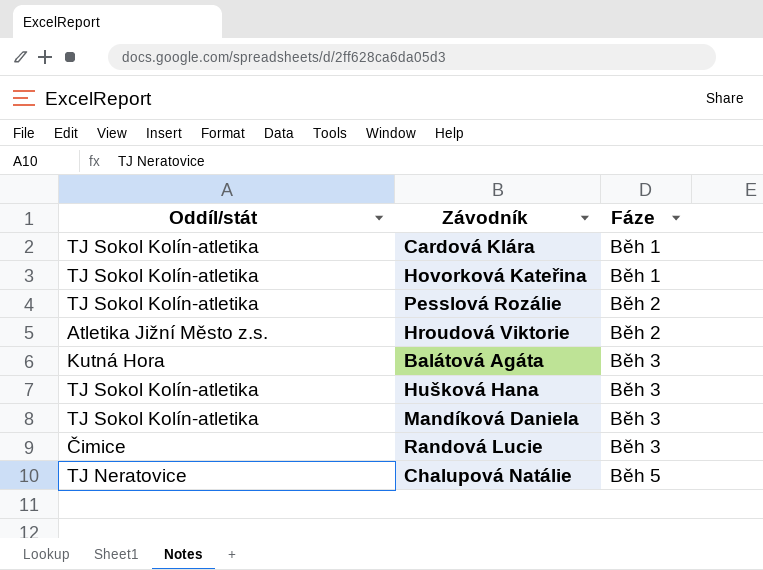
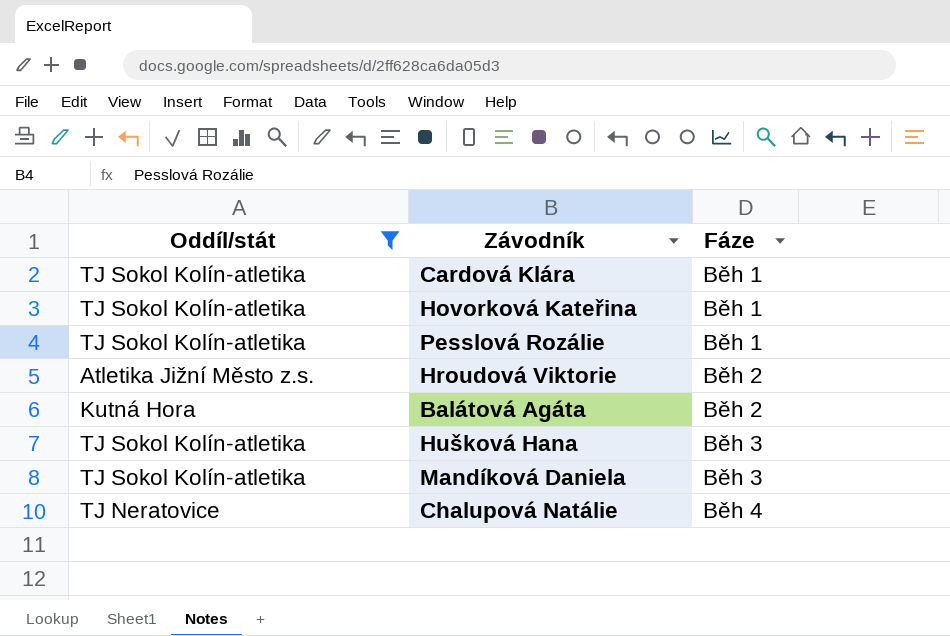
filter: none -> Oddíl/stát != Čimice
Pesslová Rozálie | Fáze: Běh 2 -> Běh 1
Balátová Agáta | Fáze: Běh 3 -> Běh 2
Chalupová Natálie | Fáze: Běh 5 -> Běh 4

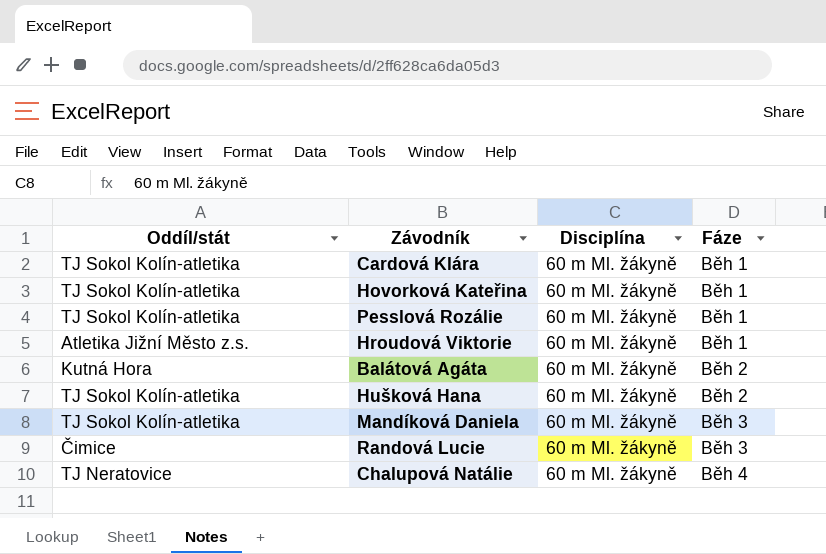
filter: Oddíl/stát != Čimice -> none
column Disciplína | position: none -> 3
Hroudová Viktorie | Fáze: Běh 2 -> Běh 1
Hušková Hana | Fáze: Běh 3 -> Běh 2

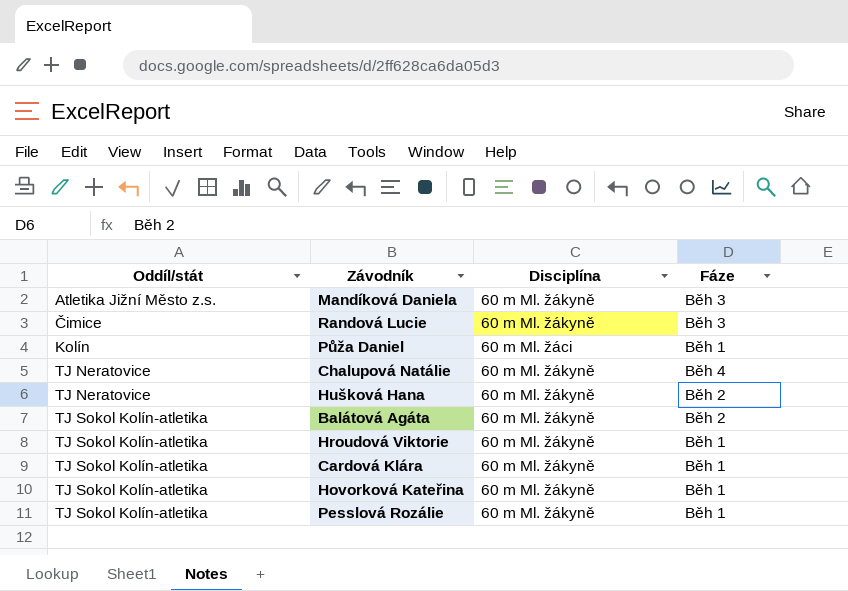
row order: Fáze ascending -> Oddíl/stát ascending
Mandíková Daniela | Oddíl/stát: TJ Sokol Kolín-atletika -> Atletika Jižní Město z.s.
row Půža Daniel: none -> Kolín | 60 m Ml. žáci | Běh 1
Hušková Hana | Oddíl/stát: TJ Sokol Kolín-atletika -> TJ Neratovice
Balátová Agáta | Oddíl/stát: Kutná Hora -> TJ Sokol Kolín-atletika
Hroudová Viktorie | Oddíl/stát: Atletika Jižní Město z.s. -> TJ Sokol Kolín-atletika

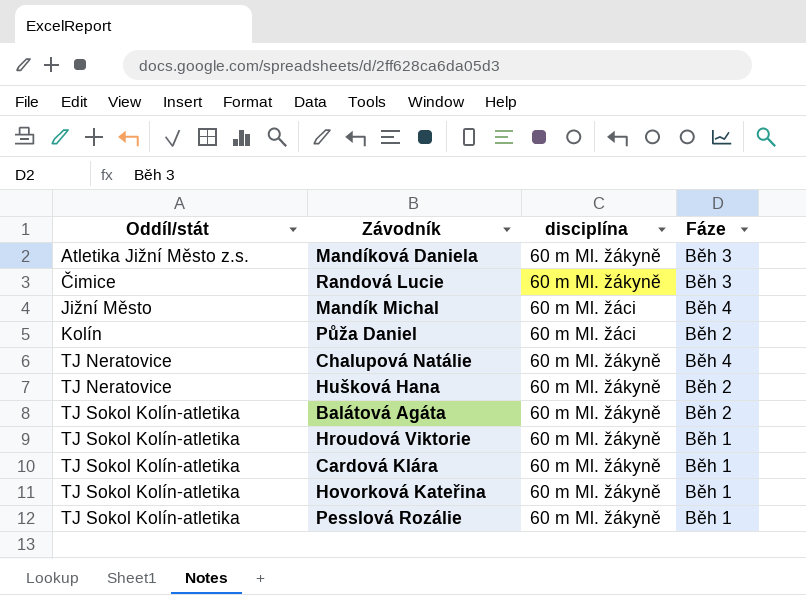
column name: Disciplína -> disciplína
row Mandík Michal: none -> Jižní Město | 60 m Ml. žáci | Běh 4
Půža Daniel | Fáze: Běh 1 -> Běh 2

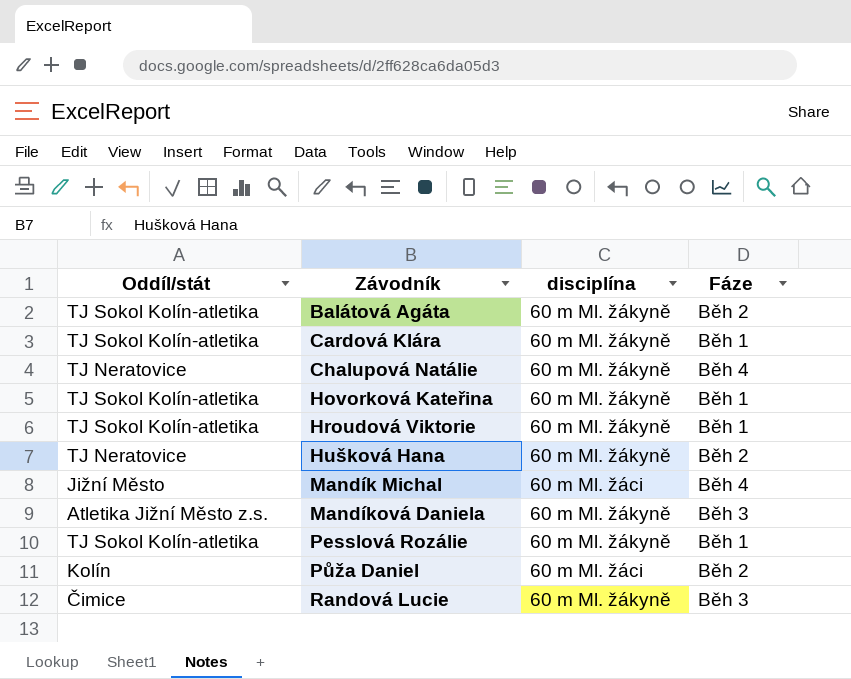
row order: Oddíl/stát ascending -> Závodník ascending

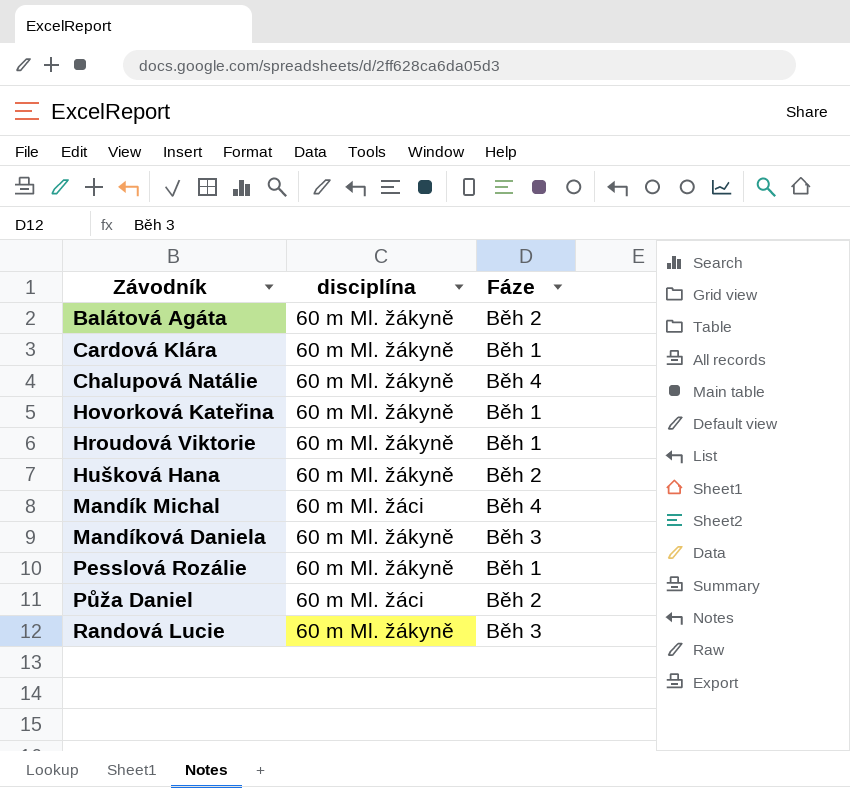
column Oddíl/stát | position: 1 -> none

